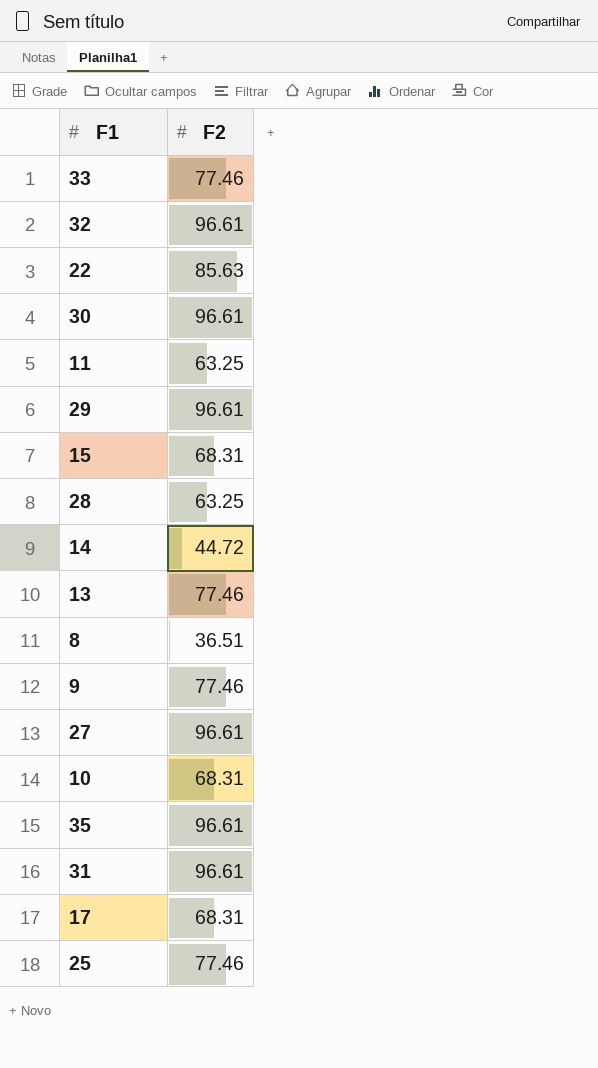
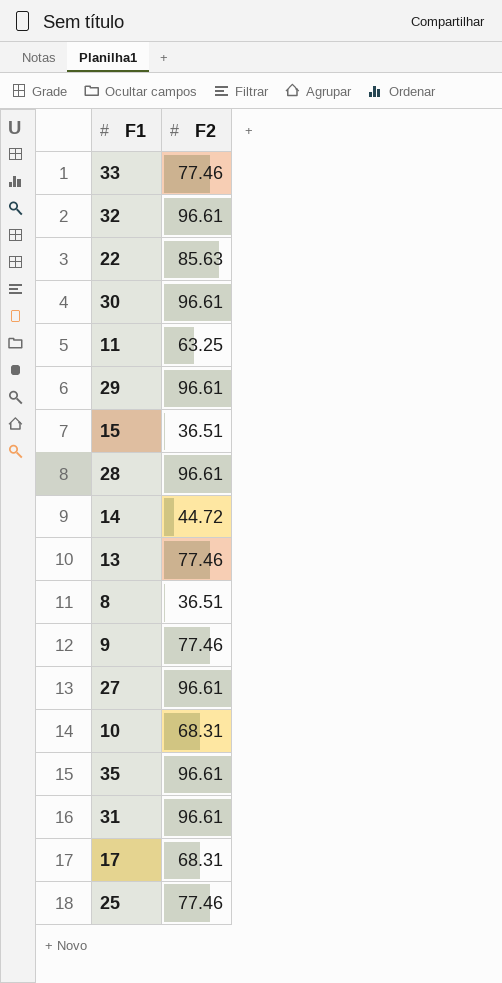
15 | F2: 68.31 -> 36.51
28 | F2: 63.25 -> 96.61

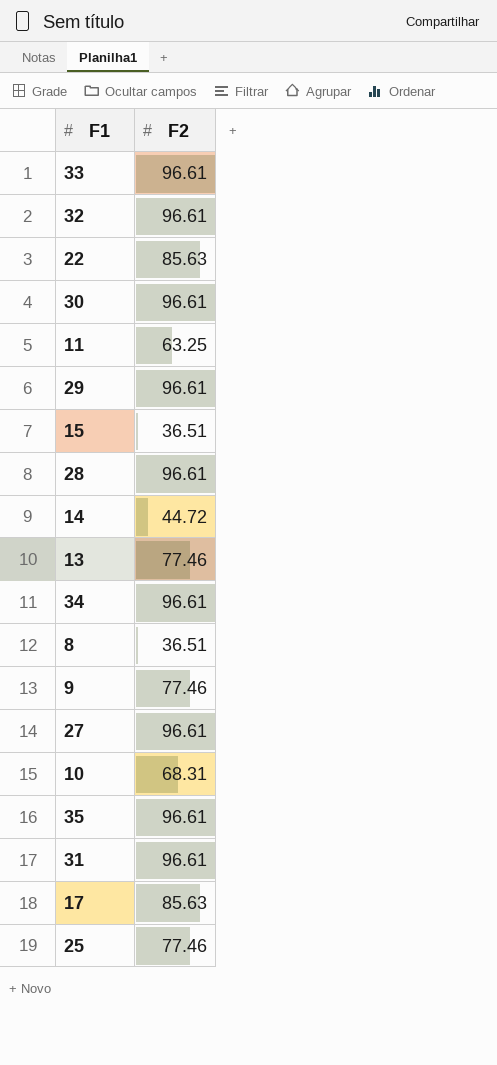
33 | F2: 77.46 -> 96.61
row 34: none -> 96.61
17 | F2: 68.31 -> 85.63

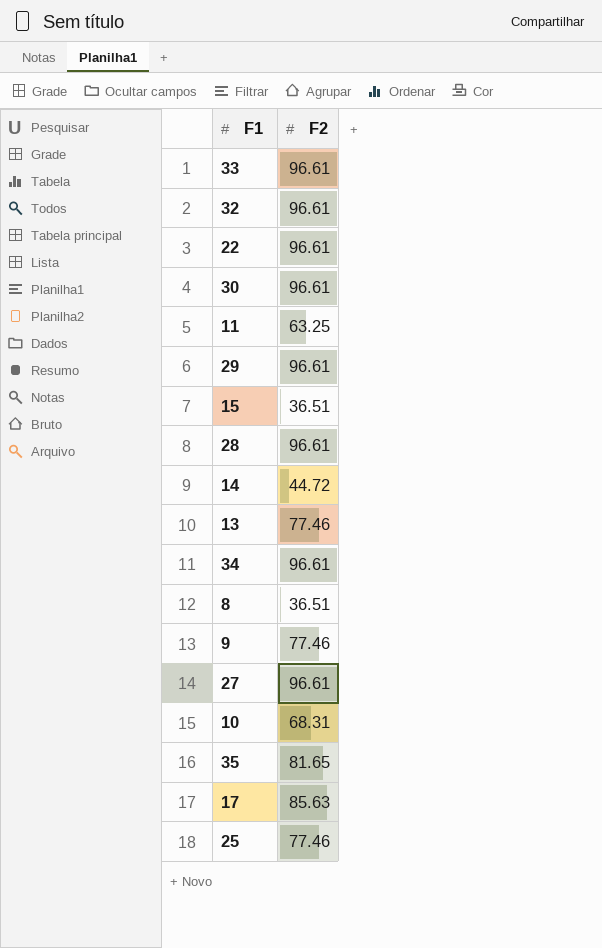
row 31: 96.61 -> none
22 | F2: 85.63 -> 96.61
35 | F2: 96.61 -> 81.65

